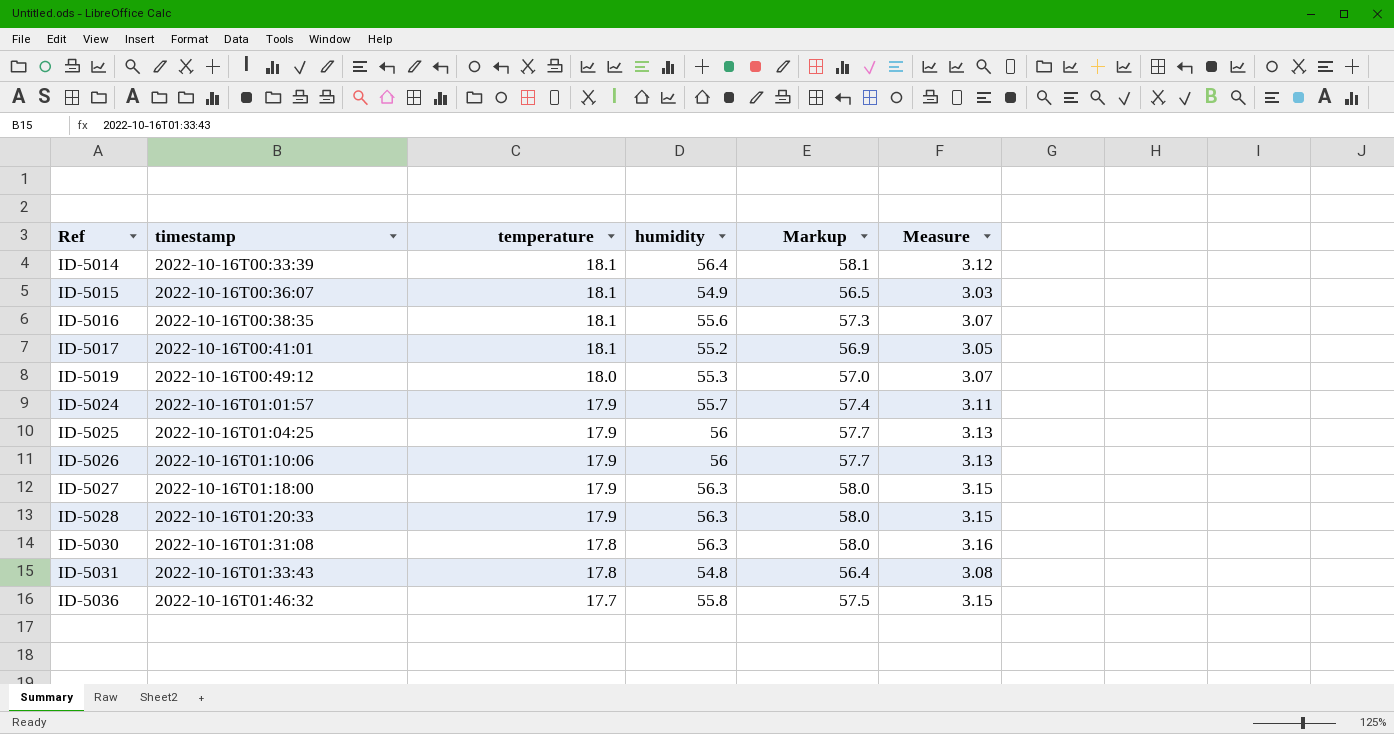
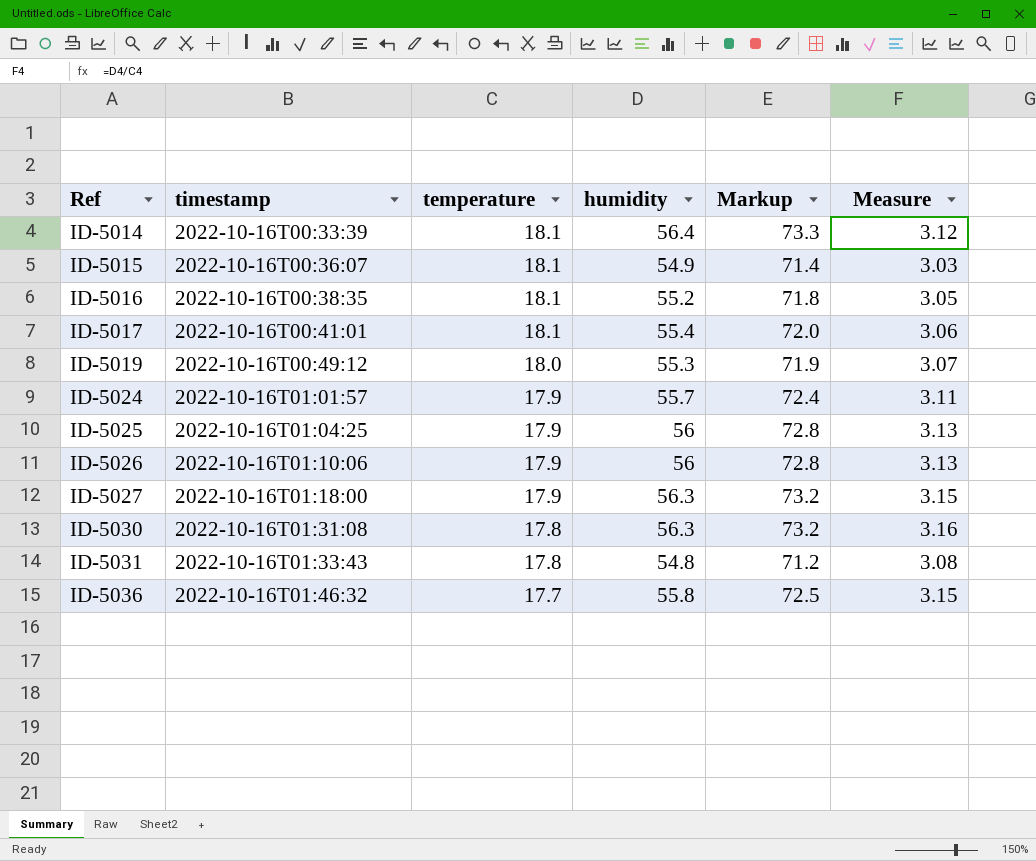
column Markup | formula: [humidity] * 1.03 -> [humidity] * 1.3
row ID-5028: 2022-10-16T01:20:33 | 17.9 | 56.3 | 58.0 | 3.15 -> none
ID-5016 | humidity: 55.6 -> 55.2
ID-5016 | Measure: 3.07 -> 3.05
ID-5017 | humidity: 55.2 -> 55.4
ID-5017 | Measure: 3.05 -> 3.06

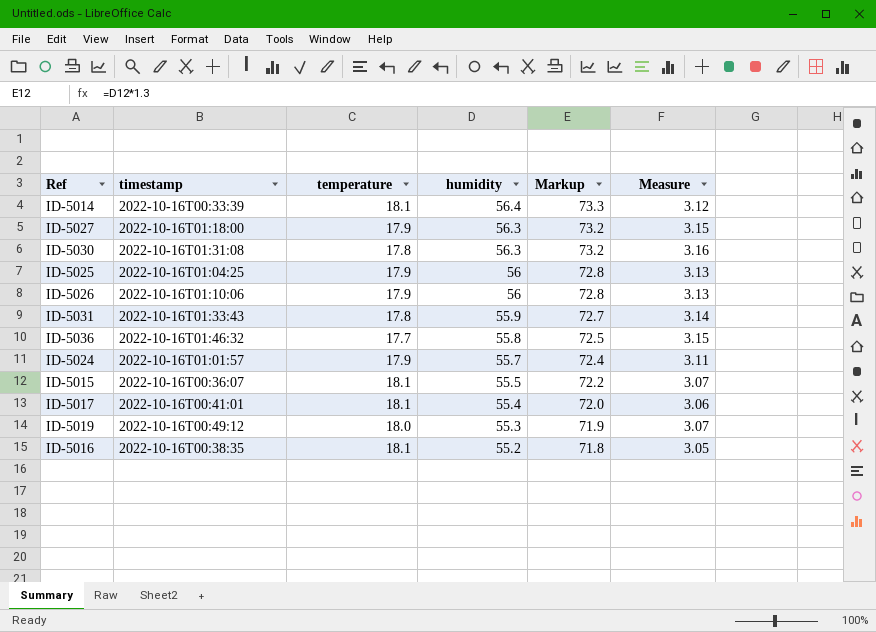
row order: Ref ascending -> humidity descending
ID-5031 | humidity: 54.8 -> 55.9
ID-5031 | Markup: 71.2 -> 72.7
ID-5031 | Measure: 3.08 -> 3.14
ID-5015 | humidity: 54.9 -> 55.5
ID-5015 | Markup: 71.4 -> 72.2
ID-5015 | Measure: 3.03 -> 3.07

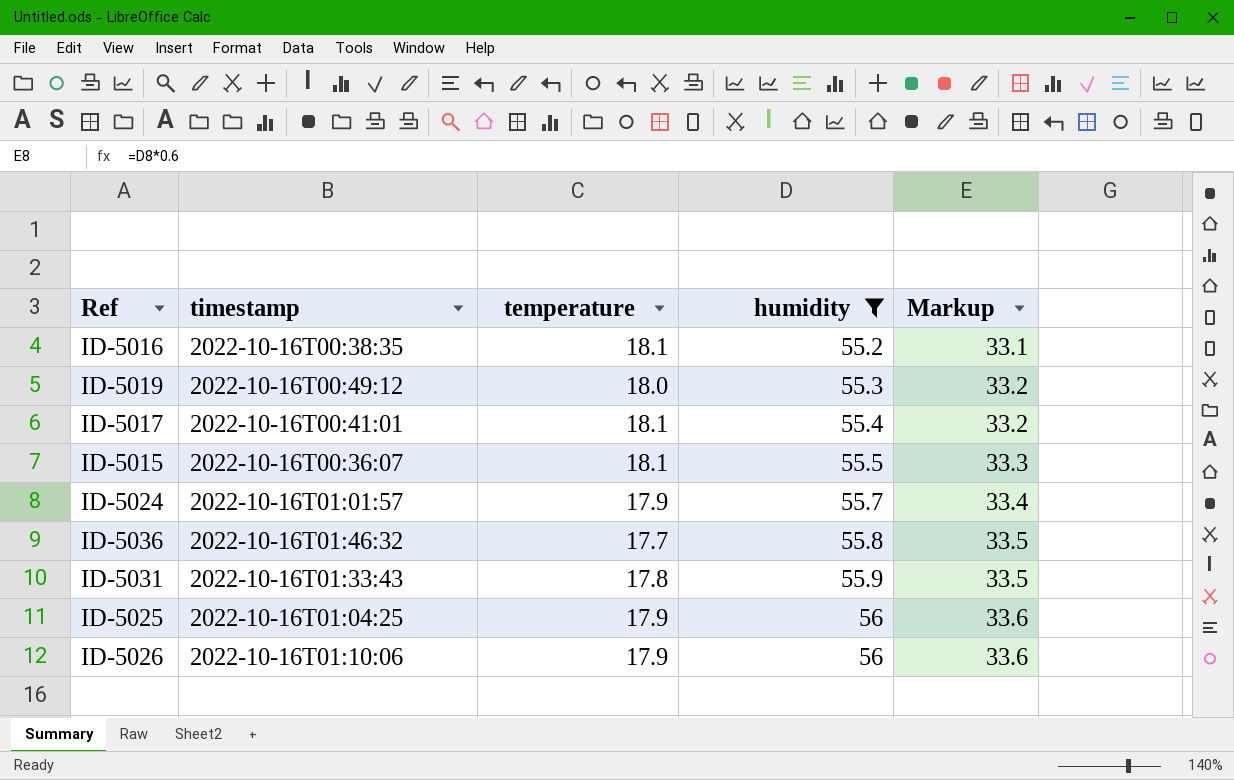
filter: none -> humidity <= 56
row order: humidity descending -> humidity ascending
column Measure | formula: [humidity] / [temperature] -> none
column Markup | formula: [humidity] * 1.3 -> [humidity] * 0.6

